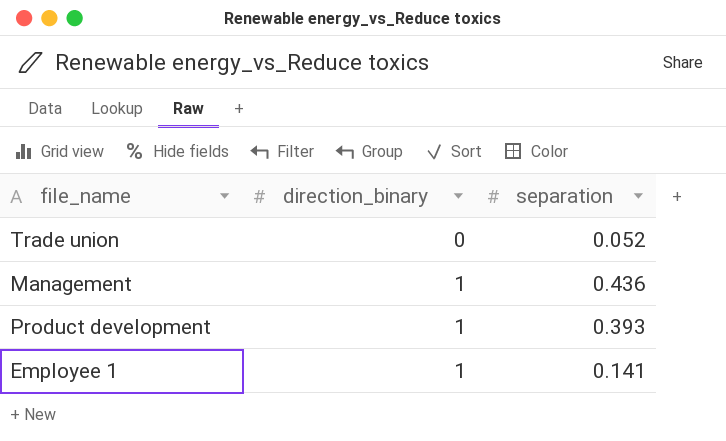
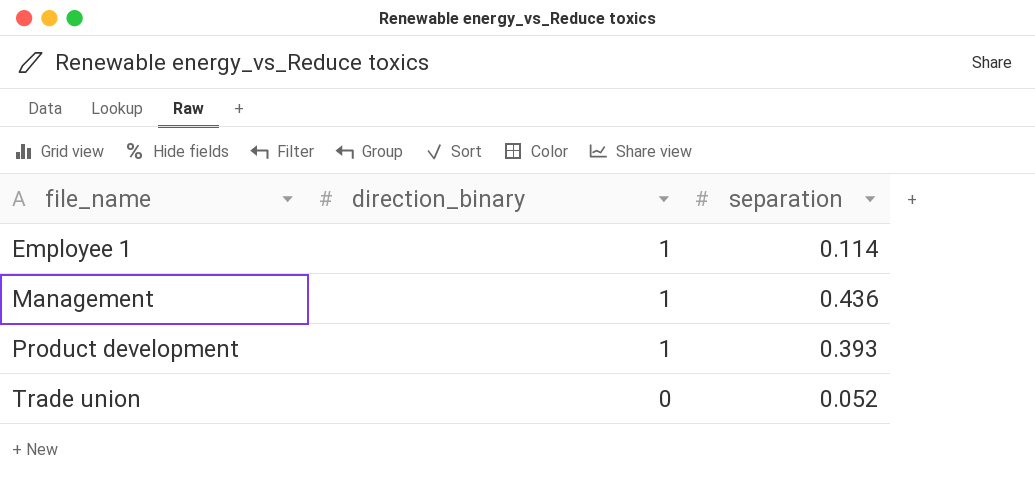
row order: direction_binary ascending -> file_name ascending
Employee 1 | separation: 0.141 -> 0.114

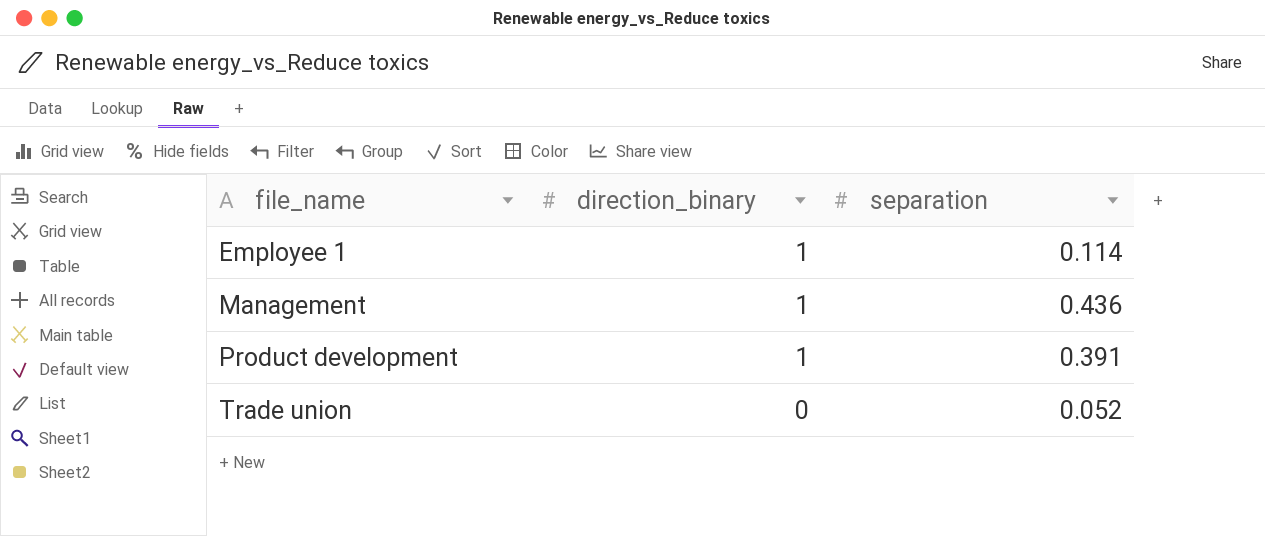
Product development | separation: 0.393 -> 0.391

